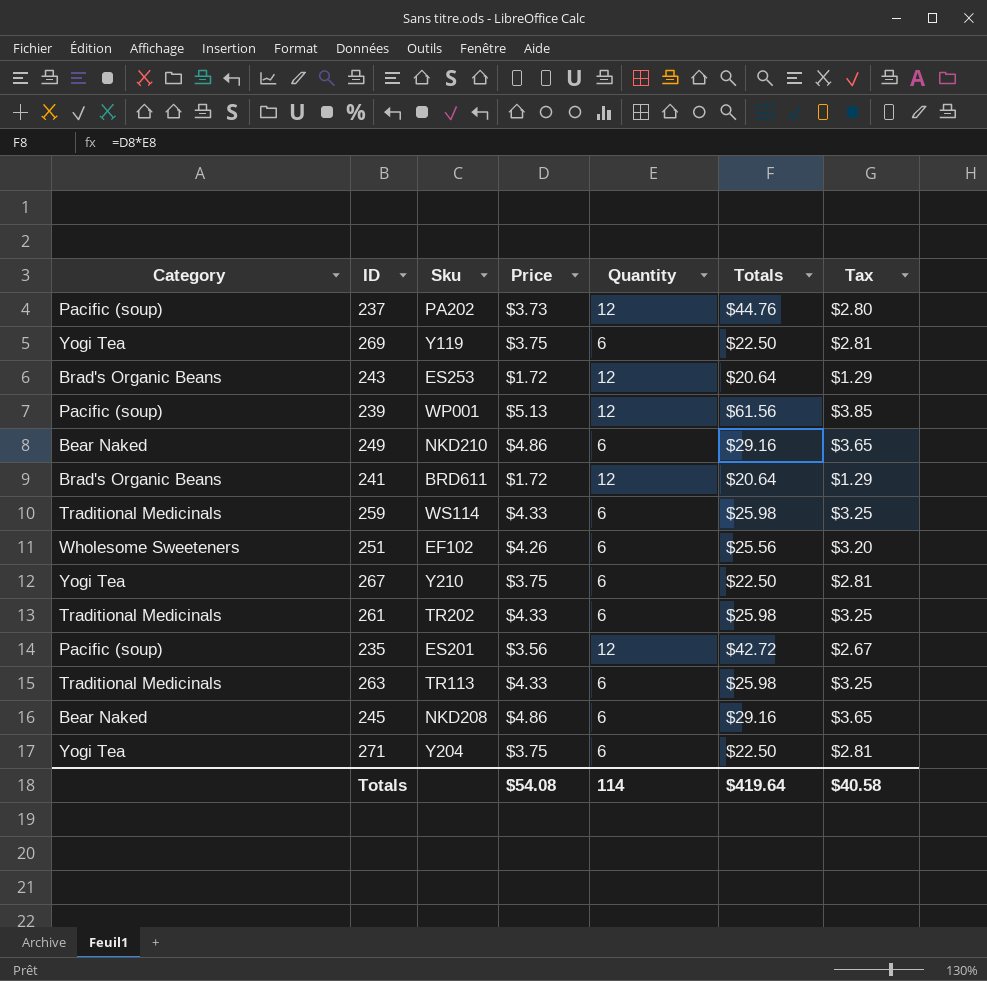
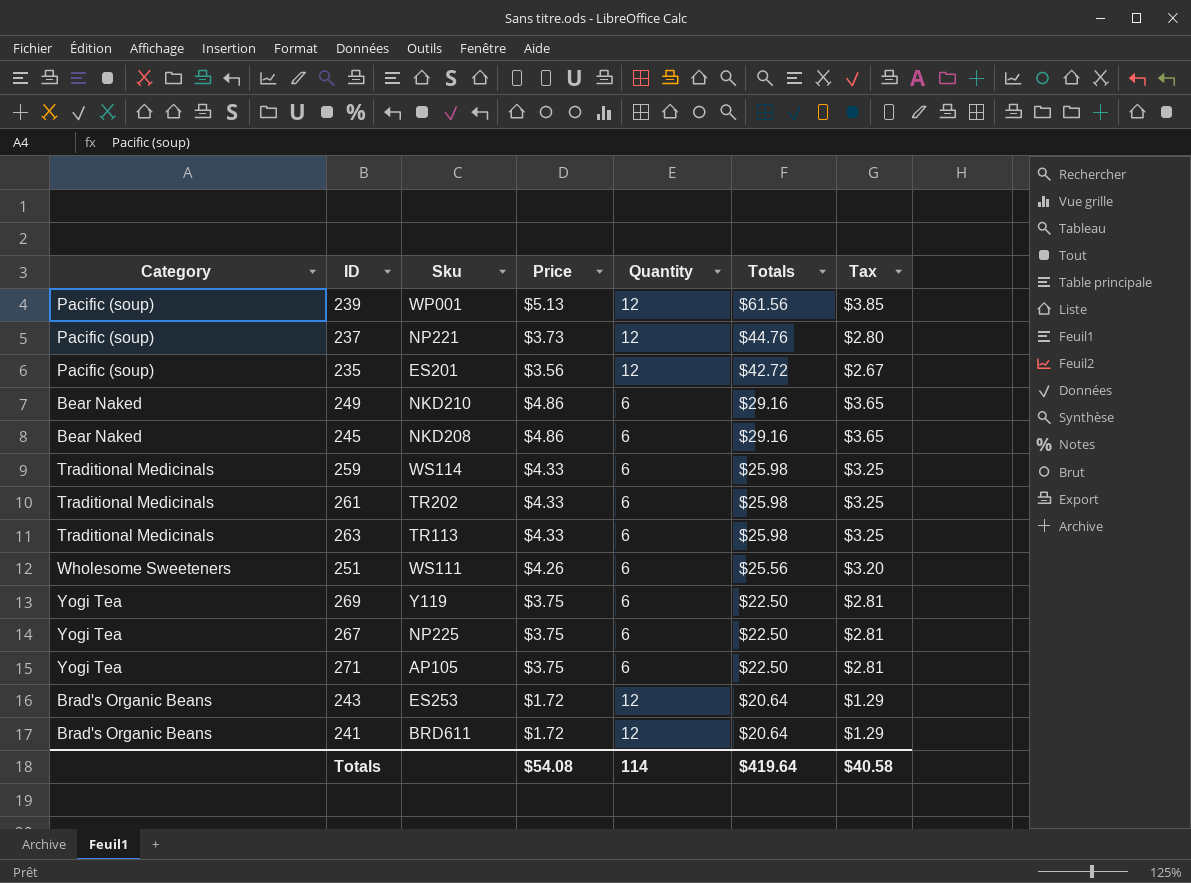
row order: none -> Totals descending
237 | Sku: PA202 -> NP221
251 | Sku: EF102 -> WS111
267 | Sku: Y210 -> NP225
271 | Sku: Y204 -> AP105

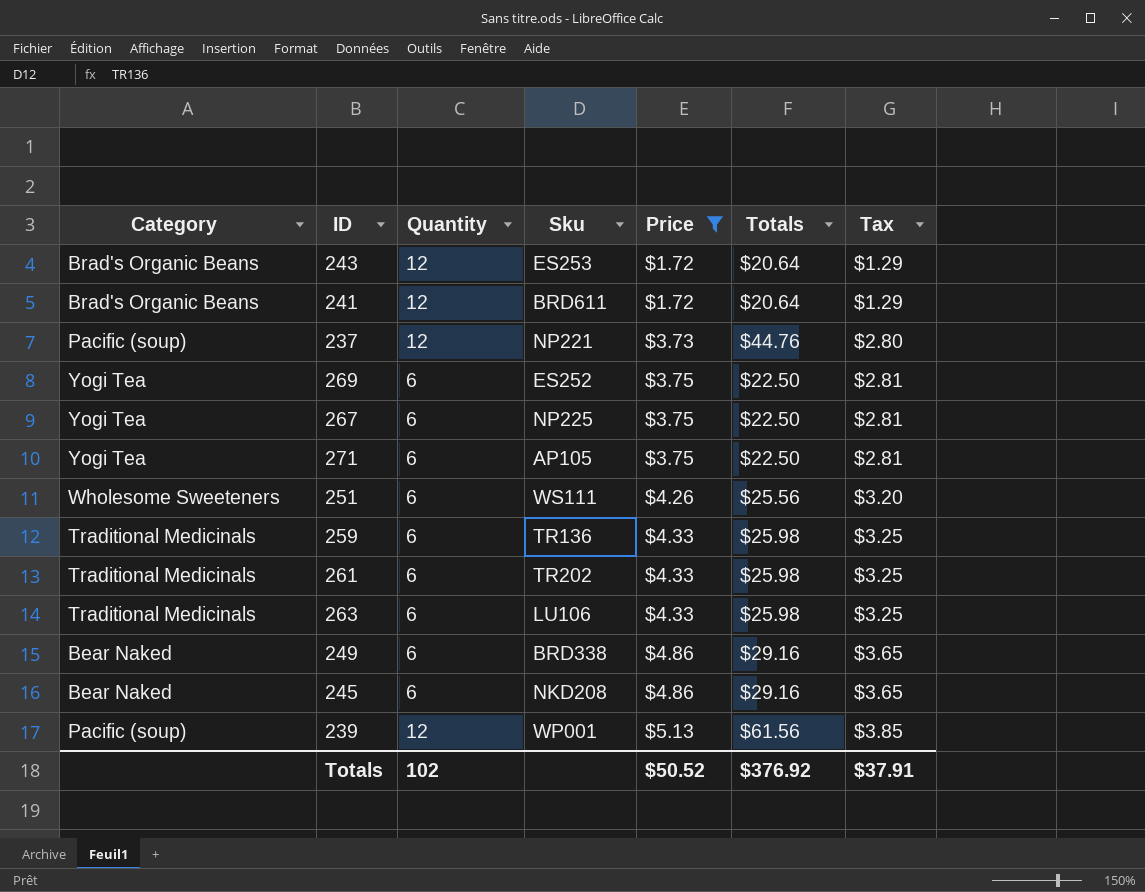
filter: none -> Price != $3.56
row order: Totals descending -> Price ascending
column Quantity | position: 5 -> 3
269 | Sku: Y119 -> ES252
259 | Sku: WS114 -> TR136
263 | Sku: TR113 -> LU106
249 | Sku: NKD210 -> BRD338
Totals | Quantity: 114 -> 102
Totals | Price: $54.08 -> $50.52
Totals | Totals: $419.64 -> $376.92
Totals | Tax: $40.58 -> $37.91

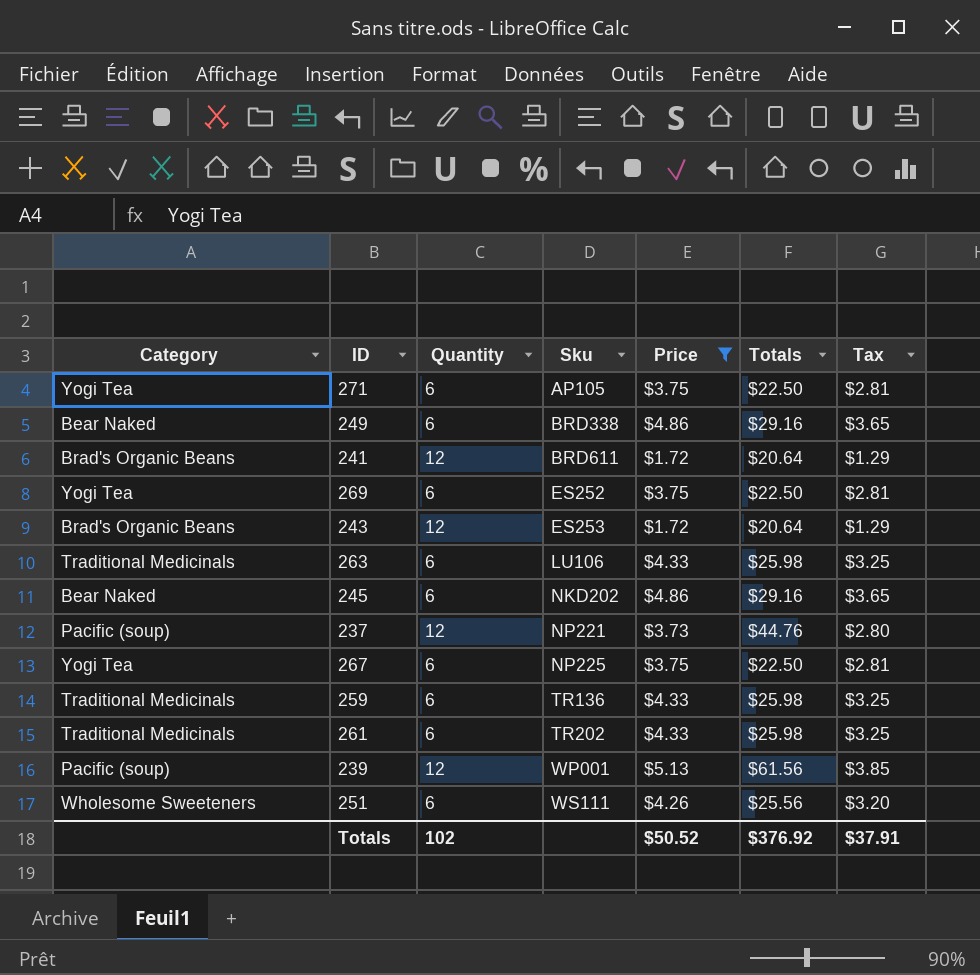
row order: Price ascending -> Sku ascending
245 | Sku: NKD208 -> NKD202

